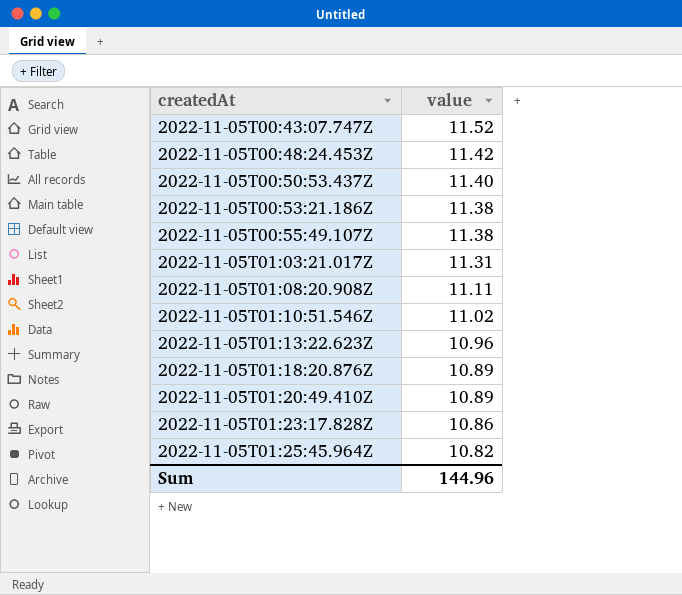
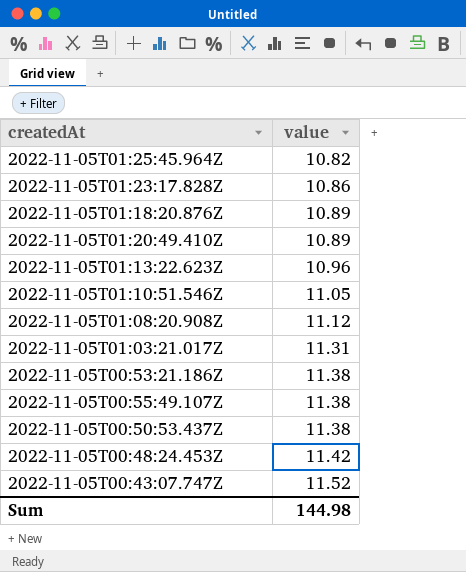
row order: createdAt ascending -> value ascending
2022-11-05T01:10:51.546Z | value: 11.02 -> 11.05
2022-11-05T01:08:20.908Z | value: 11.11 -> 11.12
2022-11-05T00:50:53.437Z | value: 11.40 -> 11.38
Sum | value: 144.96 -> 144.98

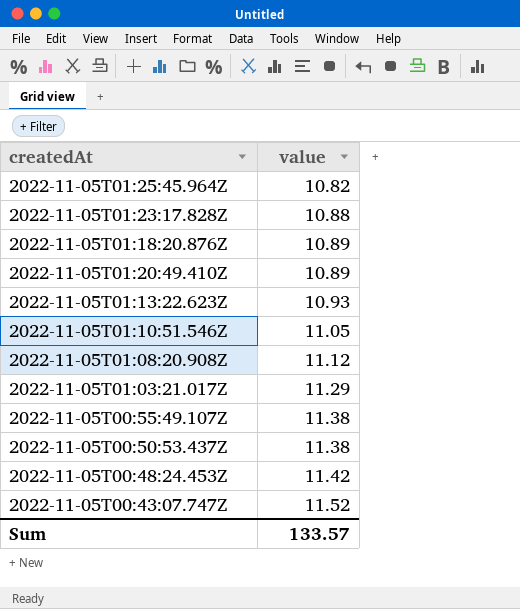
row 2022-11-05T00:53:21.186Z: 11.38 -> none
2022-11-05T01:23:17.828Z | value: 10.86 -> 10.88
2022-11-05T01:13:22.623Z | value: 10.96 -> 10.93
2022-11-05T01:03:21.017Z | value: 11.31 -> 11.29
Sum | value: 144.98 -> 133.57

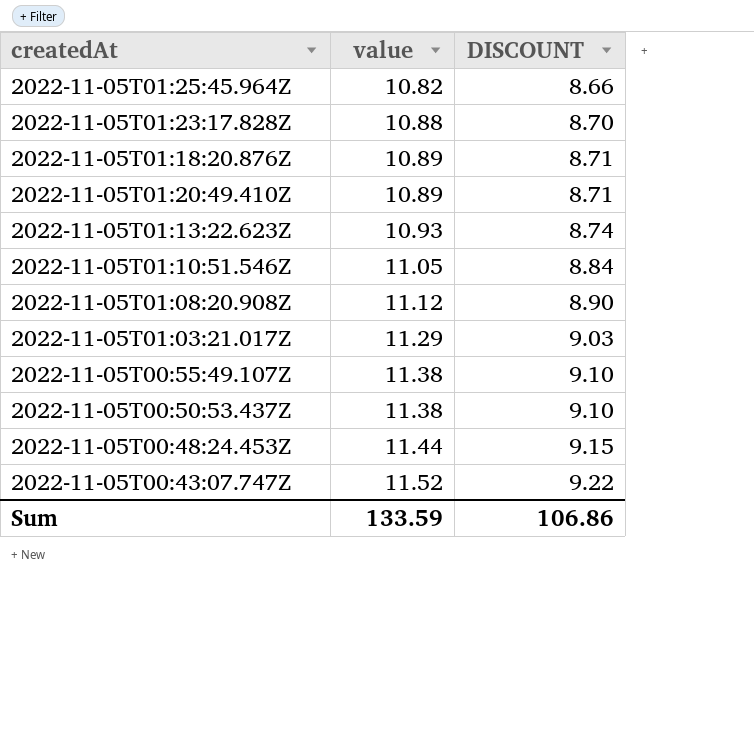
column DISCOUNT | formula: none -> [value] * 0.8
2022-11-05T00:48:24.453Z | value: 11.42 -> 11.44
Sum | value: 133.57 -> 133.59

